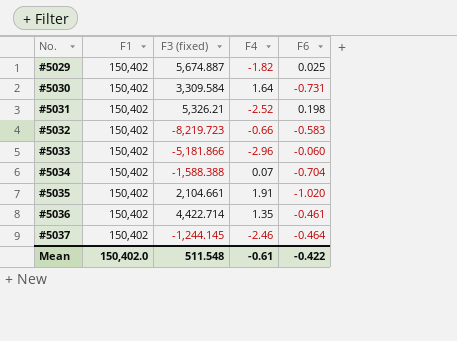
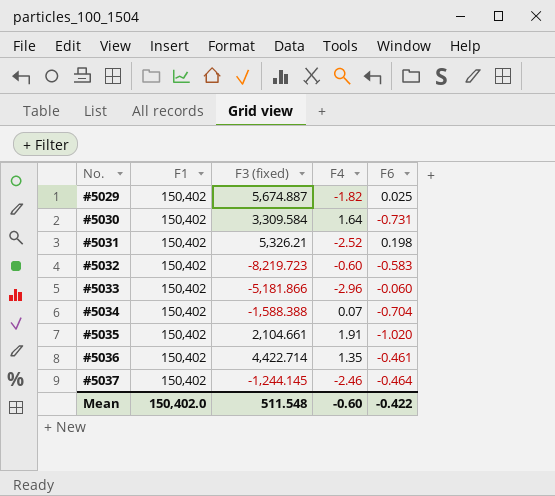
#5032 | F4: -0.66 -> -0.60
Mean | F4: -0.61 -> -0.60

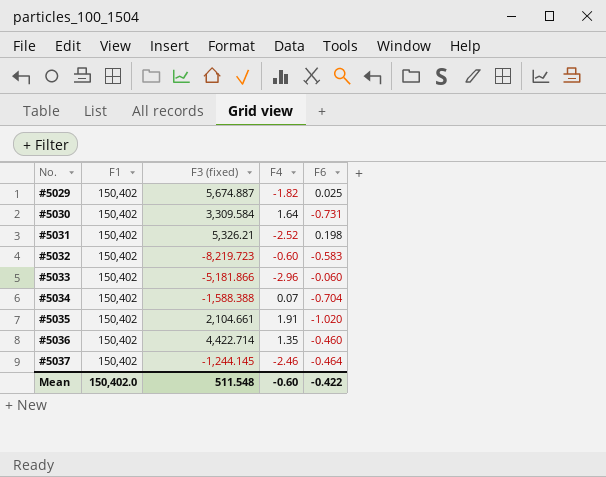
#5036 | F6: -0.461 -> -0.460

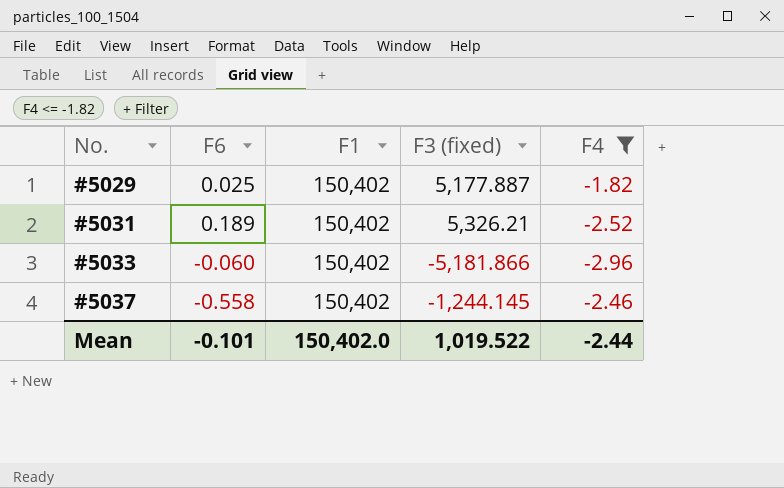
filter: none -> F4 <= -1.82
column F6 | position: 5 -> 2
#5029 | F3 (fixed): 5,674.887 -> 5,177.887
#5031 | F6: 0.198 -> 0.189
#5037 | F6: -0.464 -> -0.558
Mean | F6: -0.422 -> -0.101
Mean | F3 (fixed): 511.548 -> 1,019.522
Mean | F4: -0.60 -> -2.44

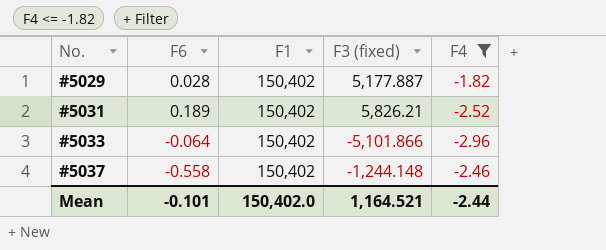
#5029 | F6: 0.025 -> 0.028
#5031 | F3 (fixed): 5,326.21 -> 5,826.21
#5033 | F6: -0.060 -> -0.064
#5033 | F3 (fixed): -5,181.866 -> -5,101.866
#5037 | F3 (fixed): -1,244.145 -> -1,244.148
Mean | F3 (fixed): 1,019.522 -> 1,164.521

